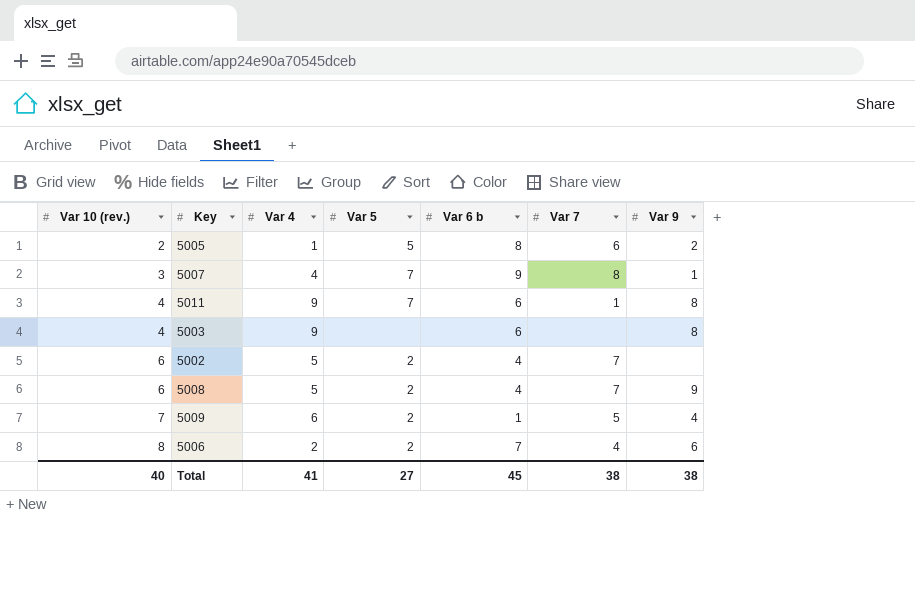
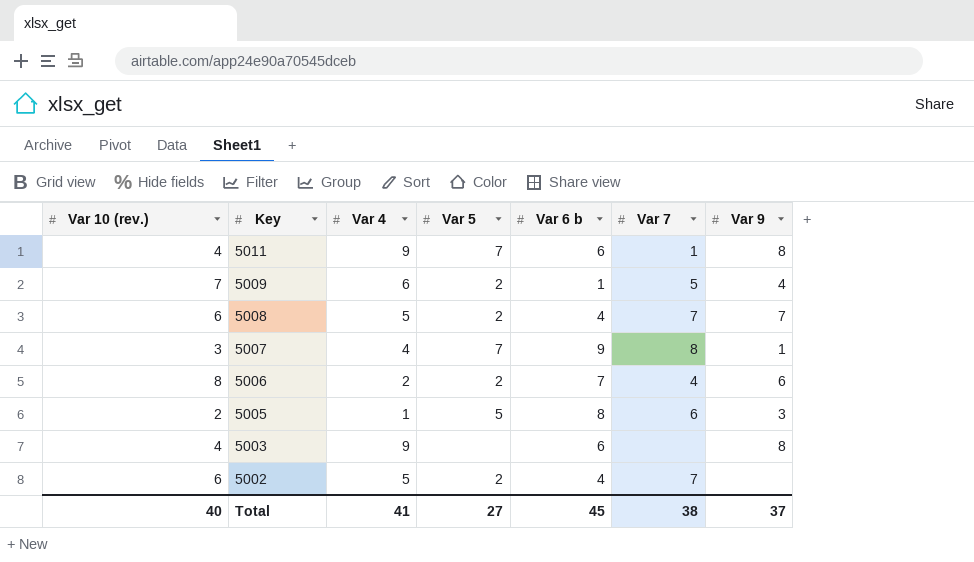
row order: Var 10 (rev.) ascending -> Key descending
5008 | Var 9: 9 -> 7
5005 | Var 9: 2 -> 3
Total | Var 9: 38 -> 37

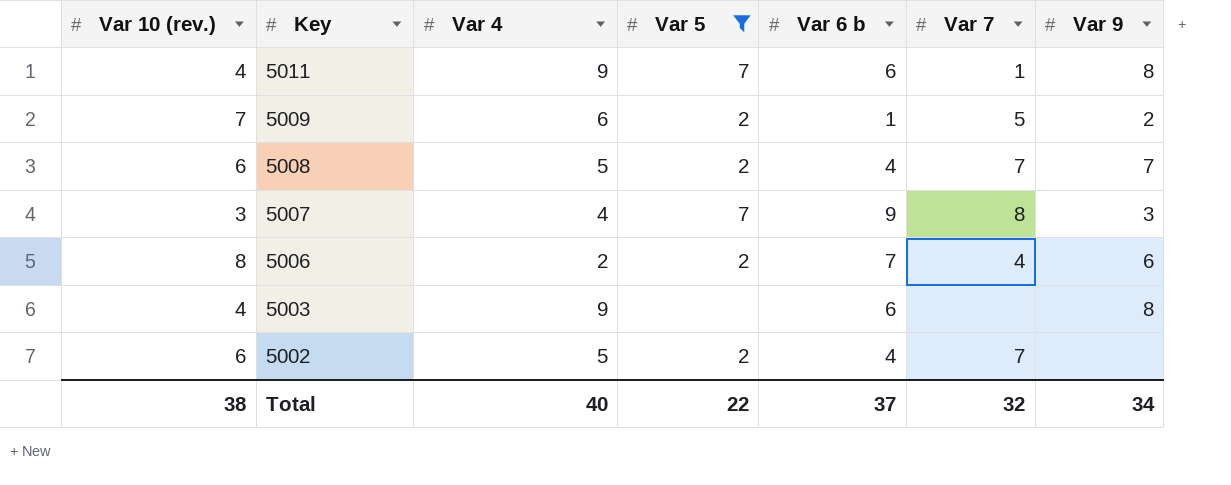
filter: none -> Var 5 != 5
5009 | Var 9: 4 -> 2
5007 | Var 9: 1 -> 3
Total | Var 10 (rev.): 40 -> 38
Total | Var 4: 41 -> 40
Total | Var 5: 27 -> 22
Total | Var 6 b: 45 -> 37
Total | Var 7: 38 -> 32
Total | Var 9: 37 -> 34

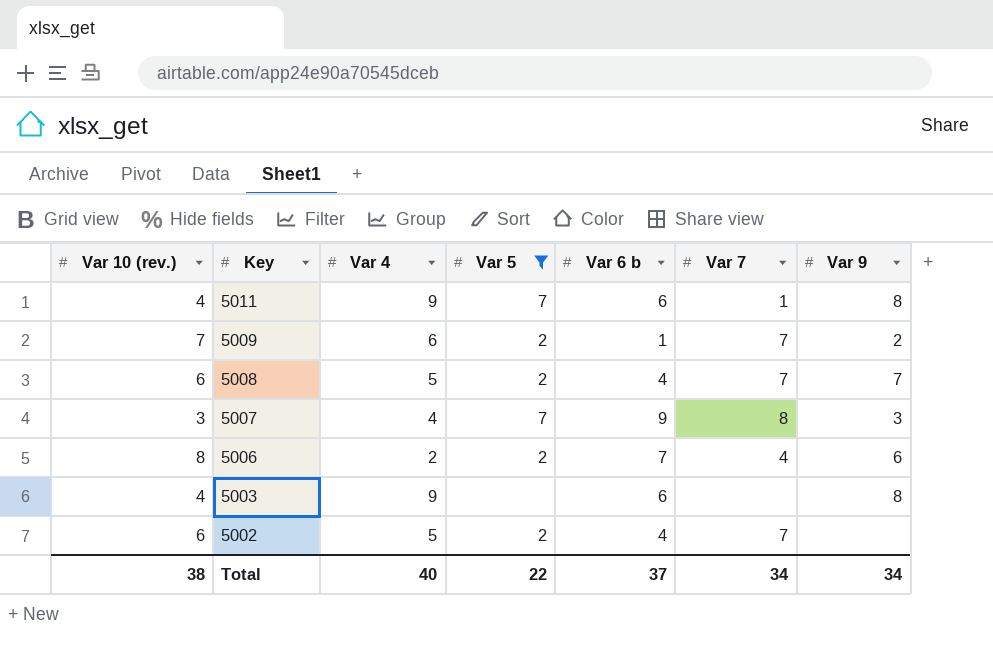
5009 | Var 7: 5 -> 7
Total | Var 7: 32 -> 34

